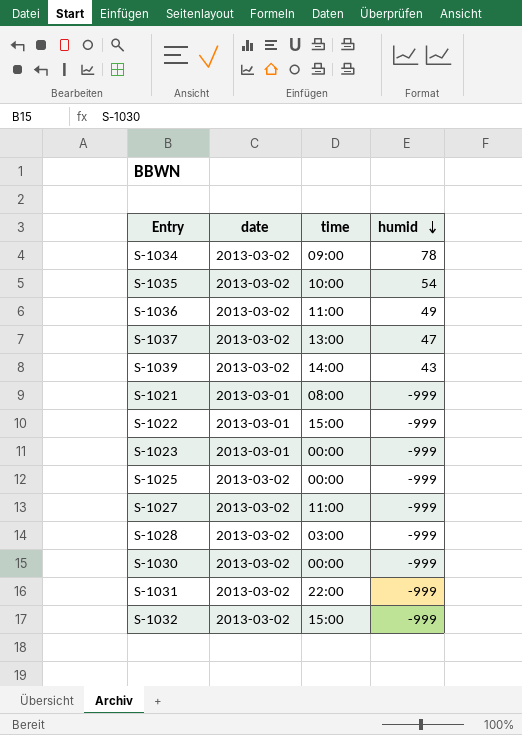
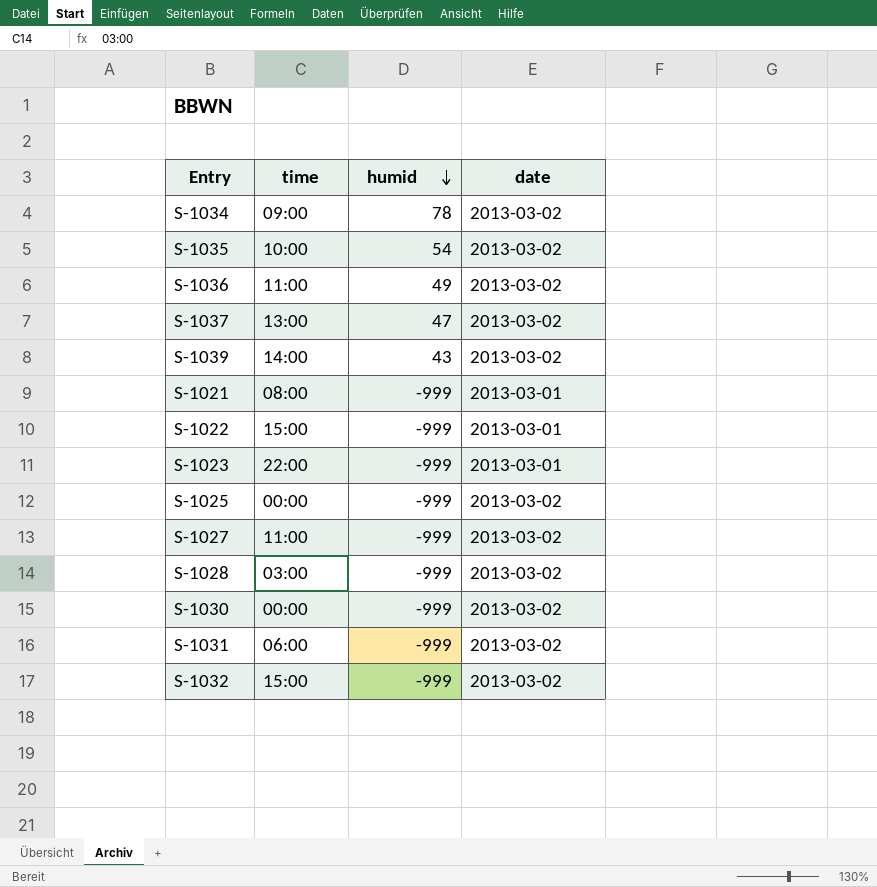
column date | position: 2 -> 4
S-1023 | time: 00:00 -> 22:00
S-1031 | time: 22:00 -> 06:00

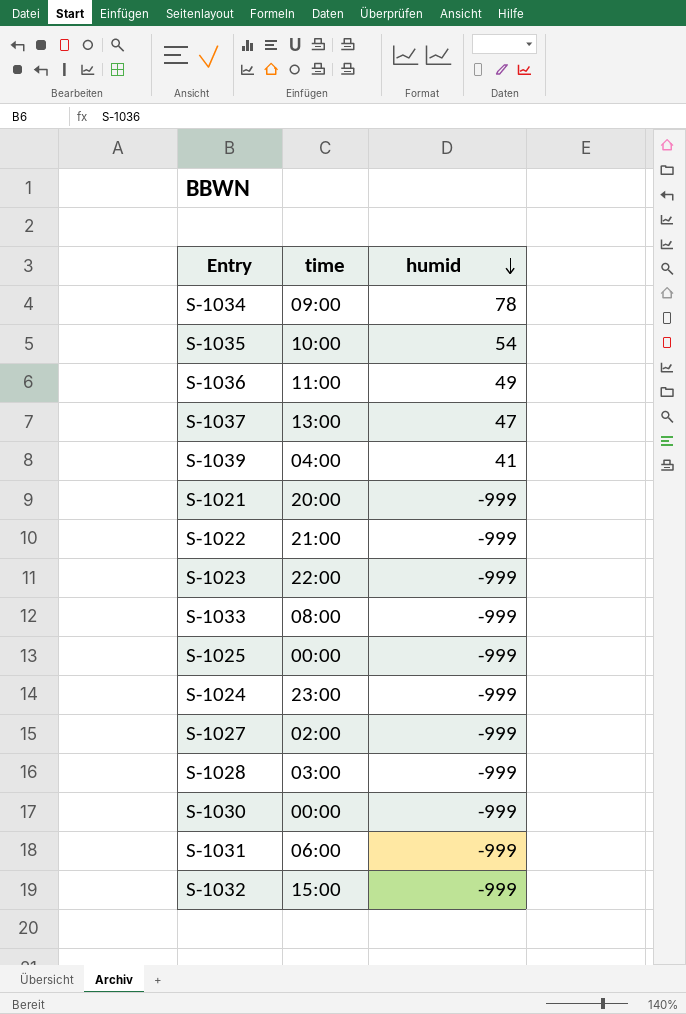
column date | position: 4 -> none
S-1039 | time: 14:00 -> 04:00
S-1039 | humid: 43 -> 41
S-1021 | time: 08:00 -> 20:00
S-1022 | time: 15:00 -> 21:00
row S-1033: none -> 08:00 | -999
row S-1024: none -> 23:00 | -999
S-1027 | time: 11:00 -> 02:00

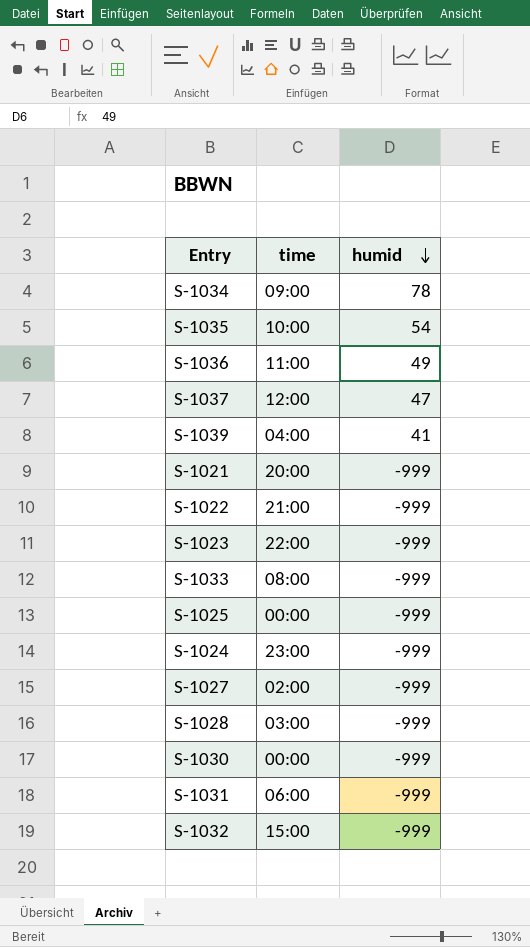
S-1037 | time: 13:00 -> 12:00

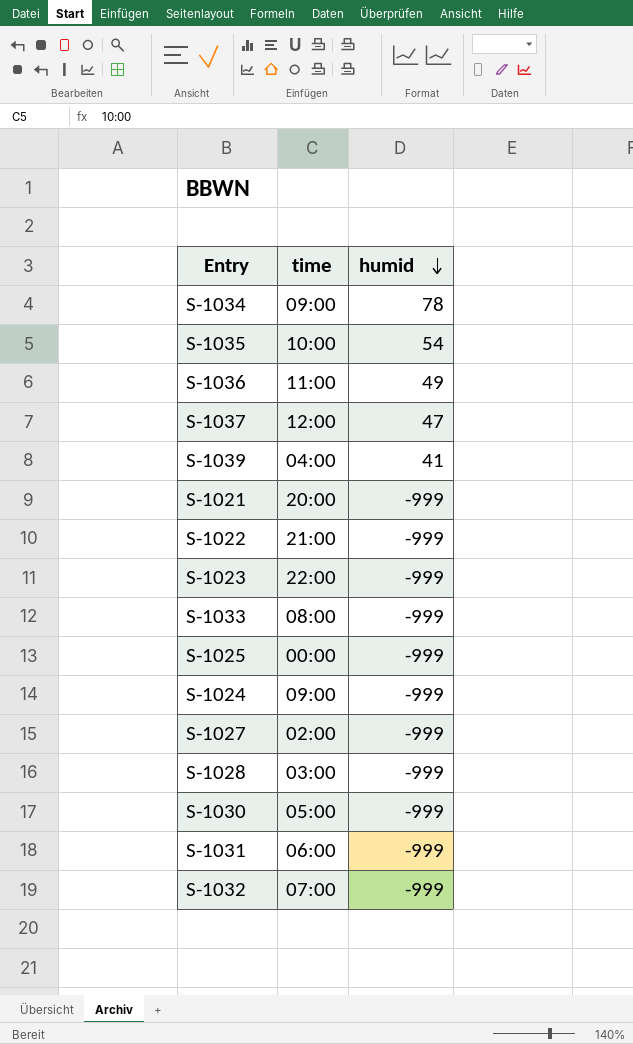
S-1024 | time: 23:00 -> 09:00
S-1030 | time: 00:00 -> 05:00
S-1032 | time: 15:00 -> 07:00

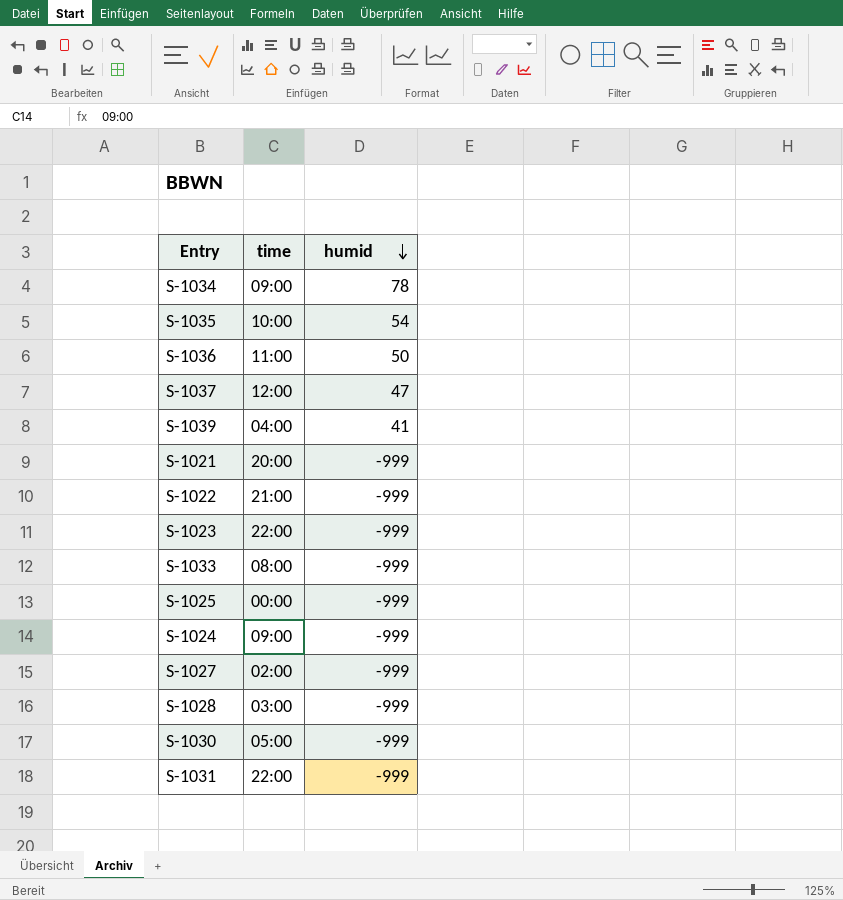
row S-1032: 07:00 | -999 -> none
S-1036 | humid: 49 -> 50
S-1031 | time: 06:00 -> 22:00

